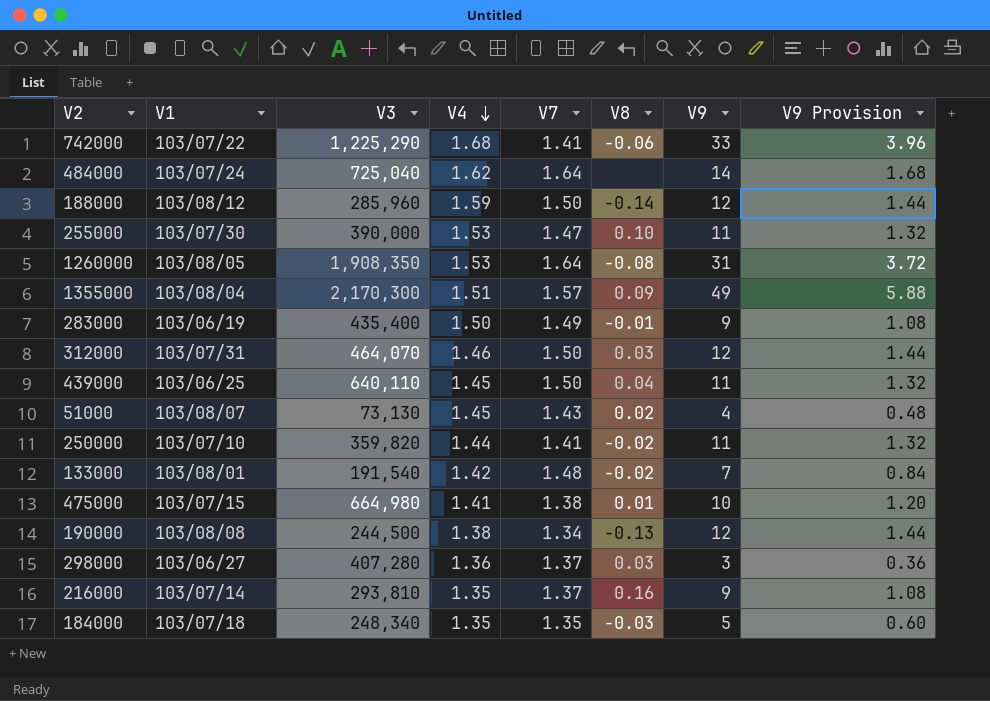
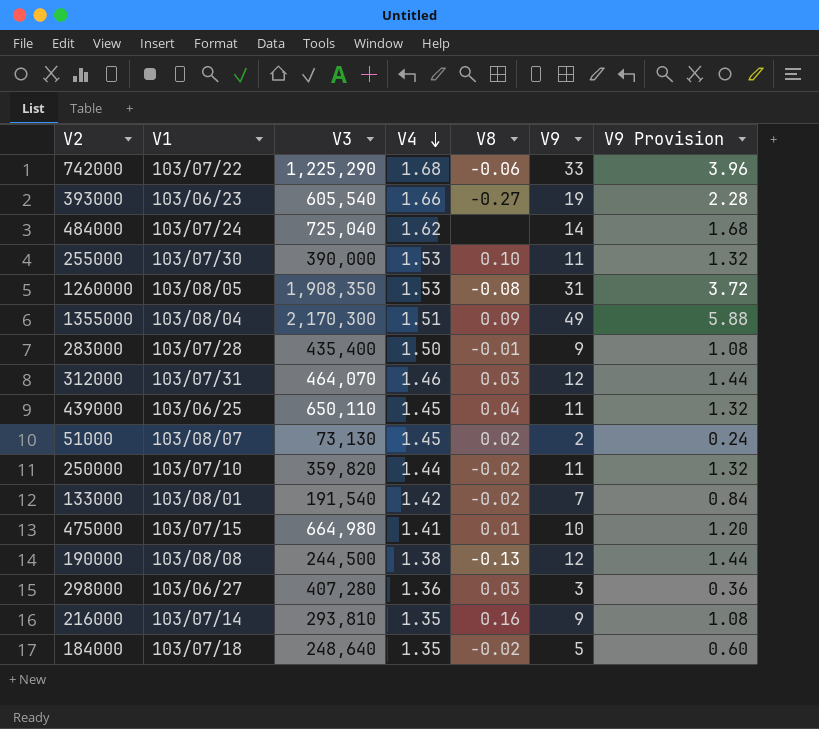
column V7 | position: 5 -> none
row 188000: 103/08/12 | 285,960 | 1.59 | 1.50 | -0.14 | 12 | 1.44 -> none
row 393000: none -> 103/06/23 | 605,540 | 1.66 | -0.27 | 19 | 2.28
283000 | V1: 103/06/19 -> 103/07/28
439000 | V3: 640,110 -> 650,110
51000 | V9: 4 -> 2
51000 | V9 Provision: 0.48 -> 0.24
184000 | V3: 248,340 -> 248,640
184000 | V8: -0.03 -> -0.02

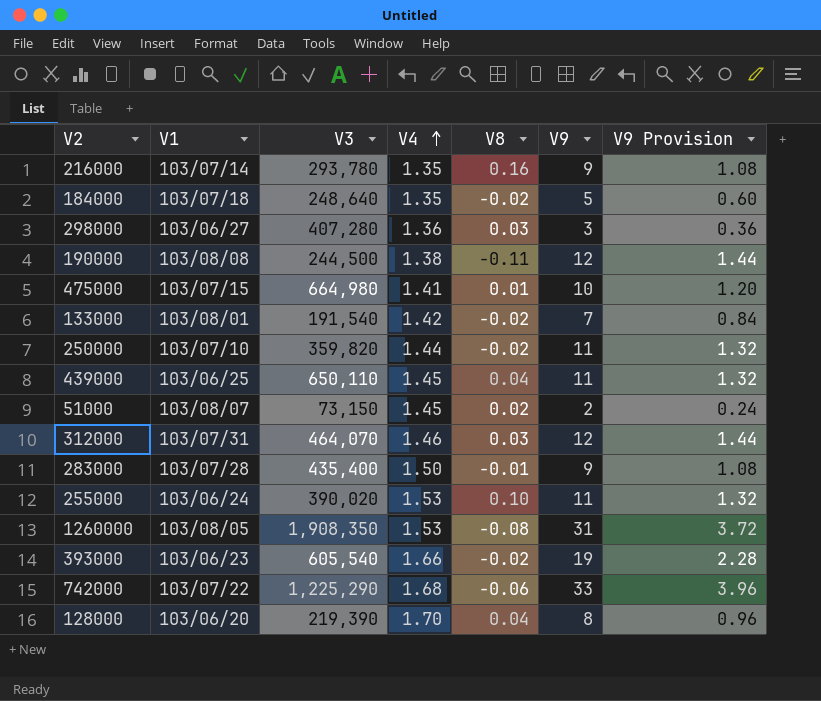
row order: V4 descending -> V4 ascending
row 484000: 103/07/24 | 725,040 | 1.62 | none | 14 | 1.68 -> none
row 1355000: 103/08/04 | 2,170,300 | 1.51 | 0.09 | 49 | 5.88 -> none
216000 | V3: 293,810 -> 293,780
190000 | V8: -0.13 -> -0.11
51000 | V3: 73,130 -> 73,150
255000 | V1: 103/07/30 -> 103/06/24
255000 | V3: 390,000 -> 390,020
393000 | V8: -0.27 -> -0.02
row 128000: none -> 103/06/20 | 219,390 | 1.70 | 0.04 | 8 | 0.96

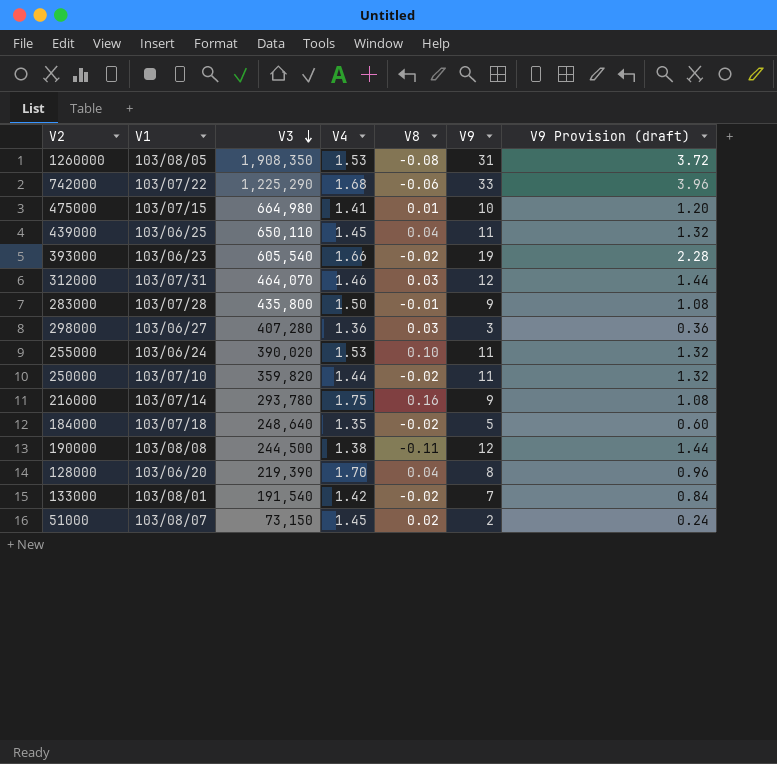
row order: V4 ascending -> V3 descending
column name: V9 Provision -> V9 Provision (draft)
283000 | V3: 435,400 -> 435,800
216000 | V4: 1.35 -> 1.75

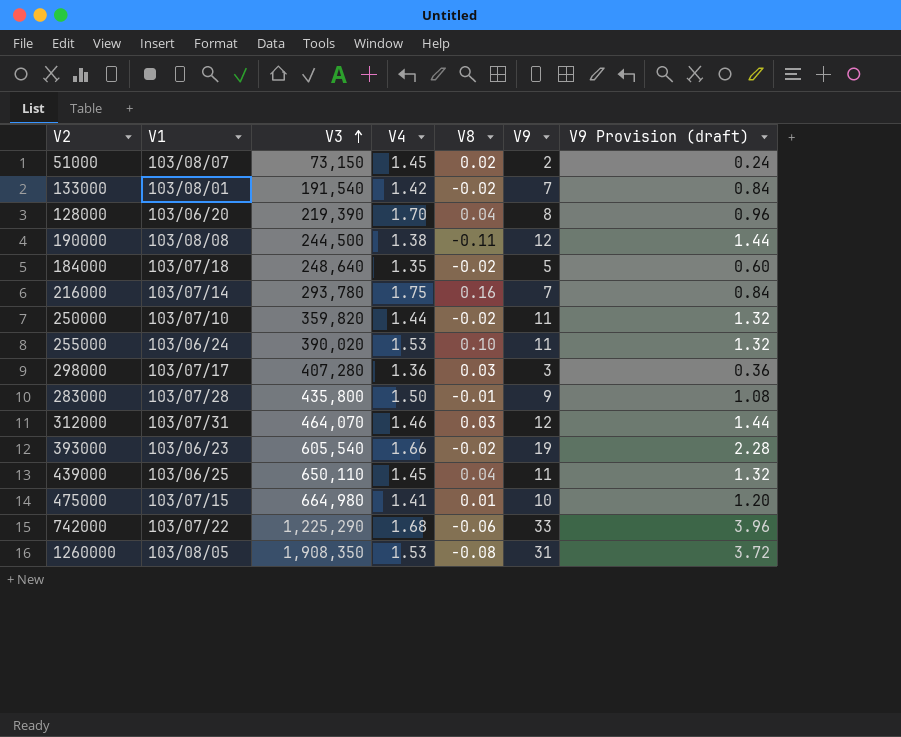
row order: V3 descending -> V3 ascending
216000 | V9: 9 -> 7
216000 | V9 Provision (draft): 1.08 -> 0.84
298000 | V1: 103/06/27 -> 103/07/17

